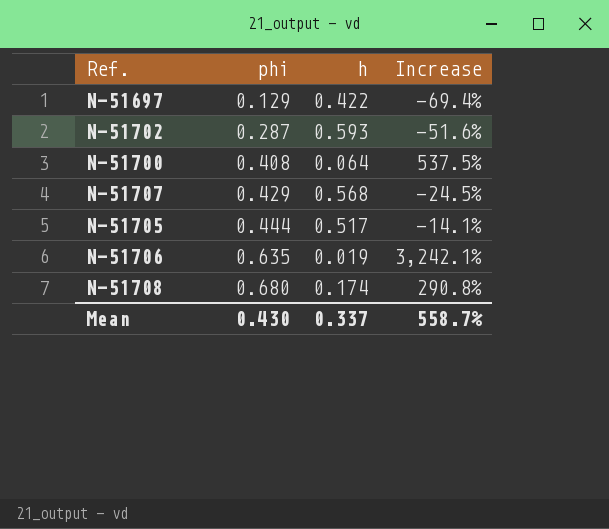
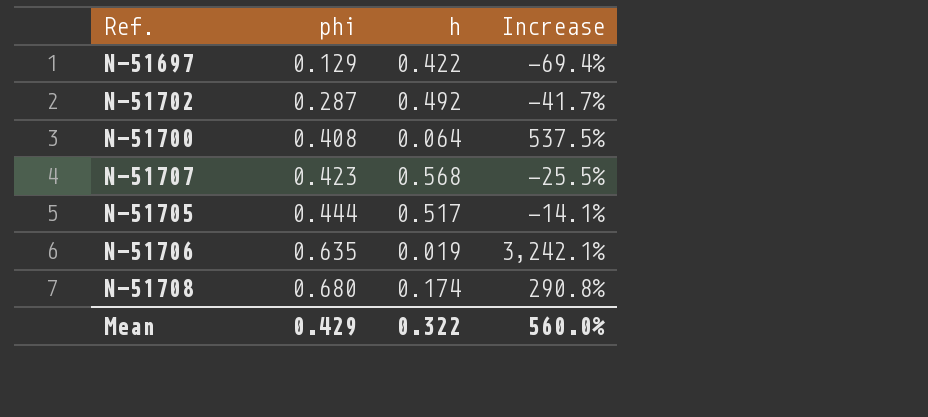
N-51702 | h: 0.593 -> 0.492
N-51702 | Increase: -51.6% -> -41.7%
N-51707 | phi: 0.429 -> 0.423
N-51707 | Increase: -24.5% -> -25.5%
Mean | phi: 0.430 -> 0.429
Mean | h: 0.337 -> 0.322
Mean | Increase: 558.7% -> 560.0%

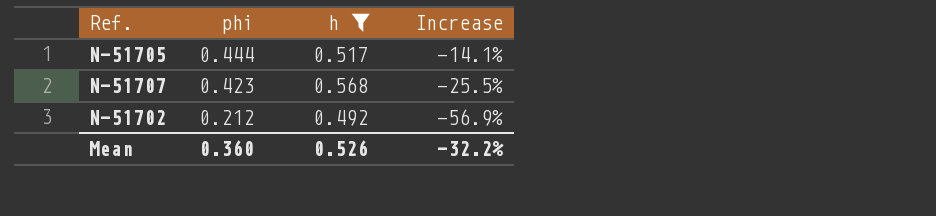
filter: none -> h >= 0.492
row order: phi ascending -> phi descending
N-51702 | phi: 0.287 -> 0.212
N-51702 | Increase: -41.7% -> -56.9%
Mean | phi: 0.429 -> 0.360
Mean | h: 0.322 -> 0.526
Mean | Increase: 560.0% -> -32.2%

